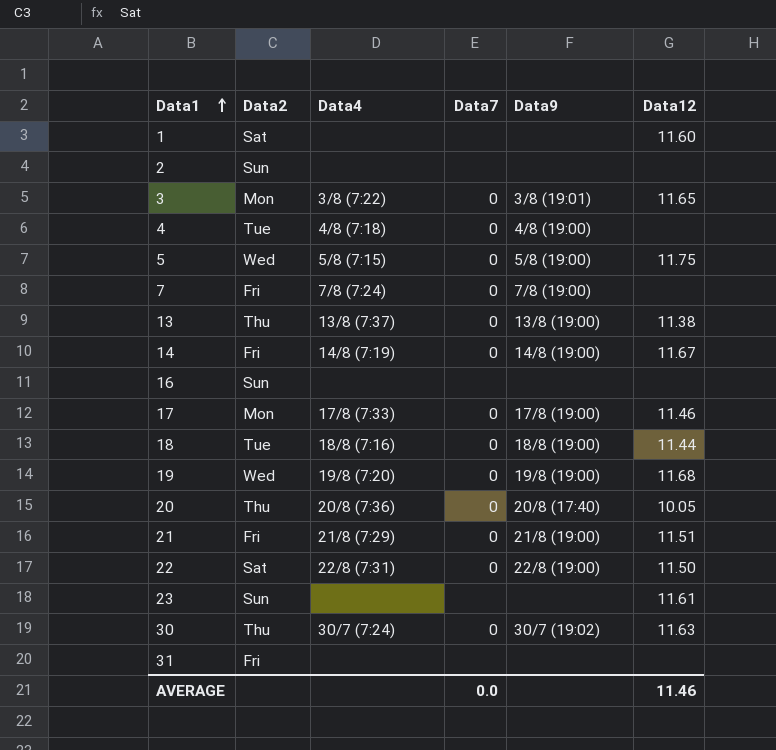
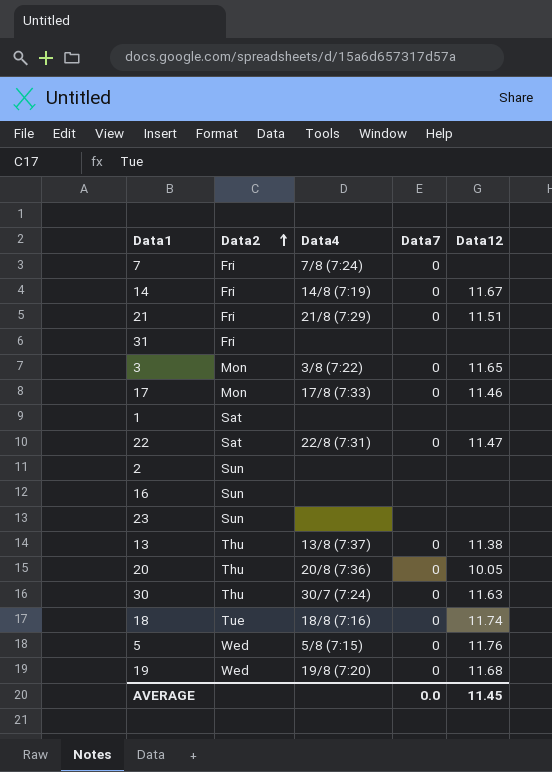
row order: Data1 ascending -> Data2 ascending
column Data9 | position: 5 -> none
row 4: Tue | 4/8 (7:18) | 0 | 4/8 (19:00) | none -> none
1 | Data12: 11.60 -> none
22 | Data12: 11.50 -> 11.47
23 | Data12: 11.61 -> none
18 | Data12: 11.44 -> 11.74
5 | Data12: 11.75 -> 11.76
AVERAGE | Data12: 11.46 -> 11.45

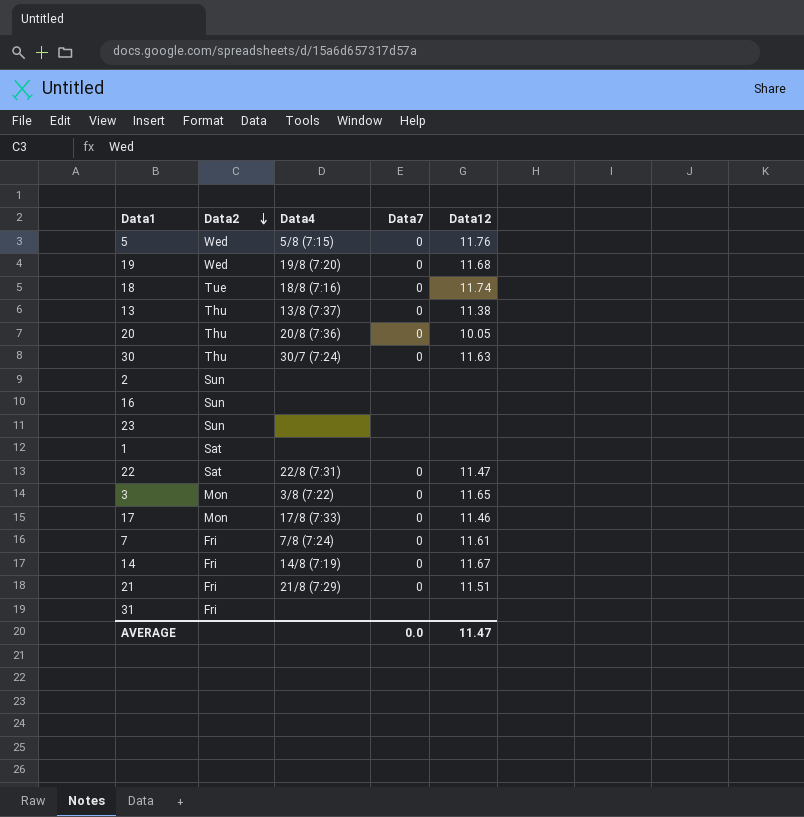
row order: Data2 ascending -> Data2 descending
7 | Data12: none -> 11.61
AVERAGE | Data12: 11.45 -> 11.47

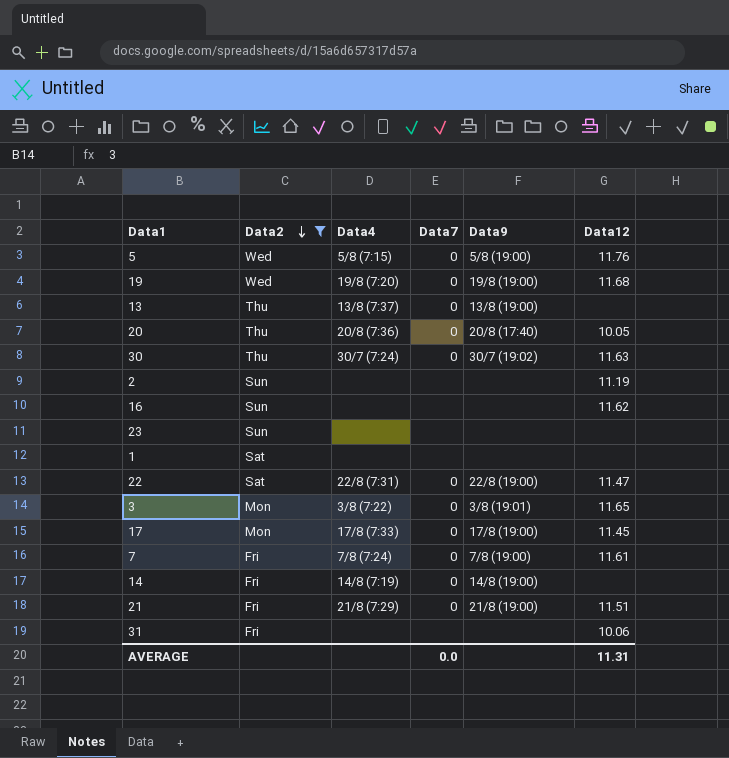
filter: none -> Data2 != Tue
column Data9 | position: none -> 5
13 | Data12: 11.38 -> none
2 | Data12: none -> 11.19
16 | Data12: none -> 11.62
17 | Data12: 11.46 -> 11.45
14 | Data12: 11.67 -> none
31 | Data12: none -> 10.06
AVERAGE | Data12: 11.47 -> 11.31

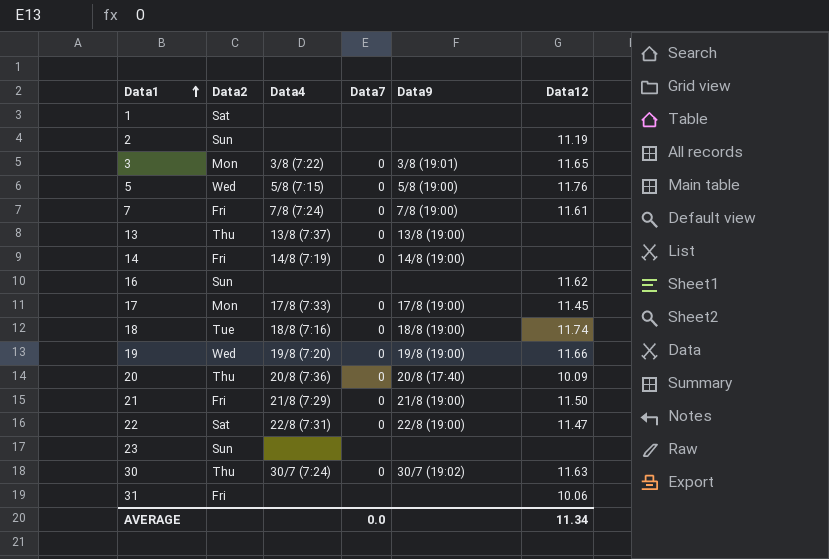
filter: Data2 != Tue -> none
row order: Data2 descending -> Data1 ascending
19 | Data12: 11.68 -> 11.66
20 | Data12: 10.05 -> 10.09
21 | Data12: 11.51 -> 11.50
AVERAGE | Data12: 11.31 -> 11.34

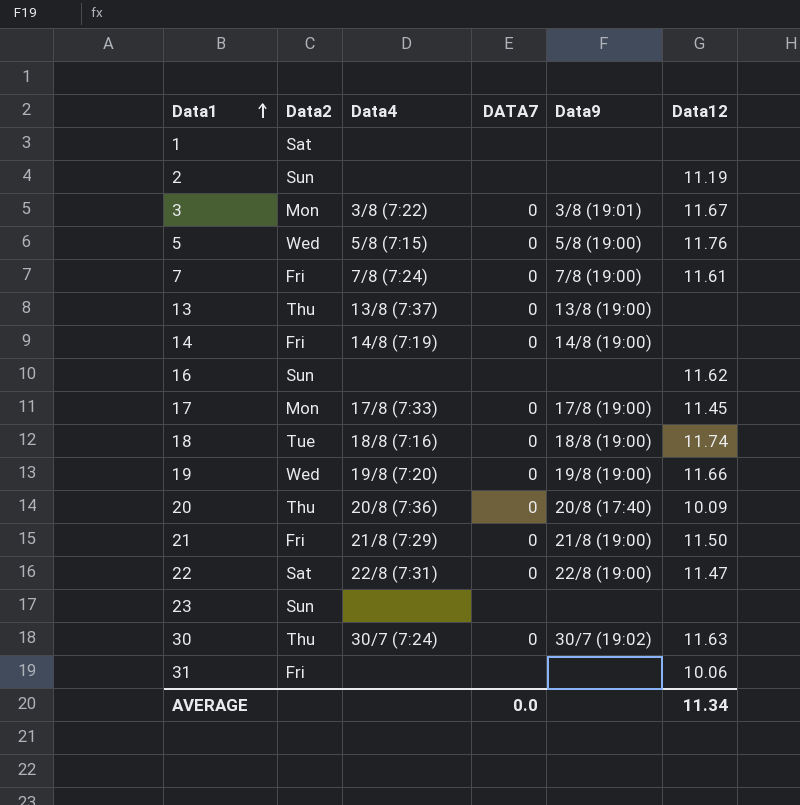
column name: Data7 -> DATA7
3 | Data12: 11.65 -> 11.67

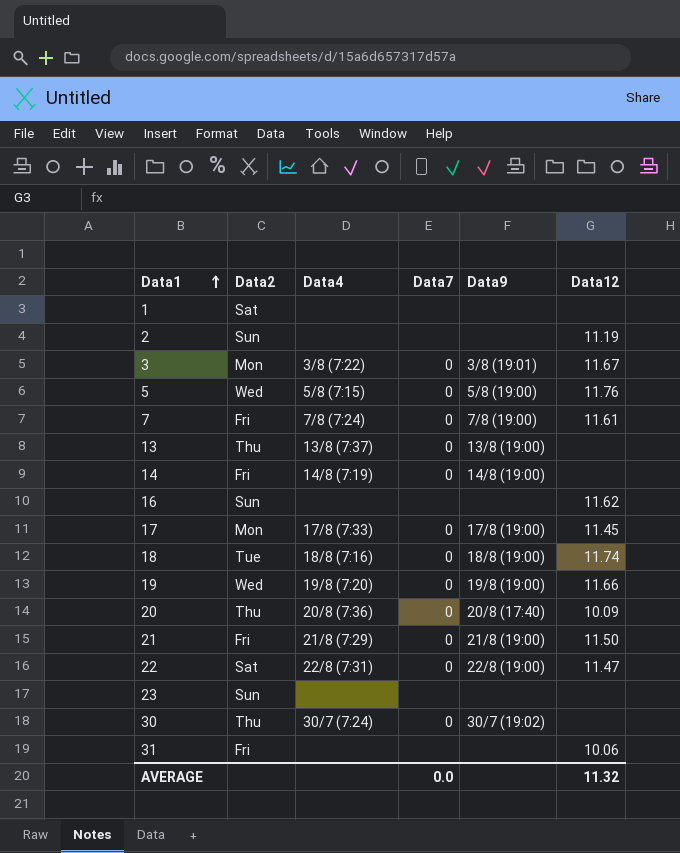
column name: DATA7 -> Data7
30 | Data12: 11.63 -> none
AVERAGE | Data12: 11.34 -> 11.32

